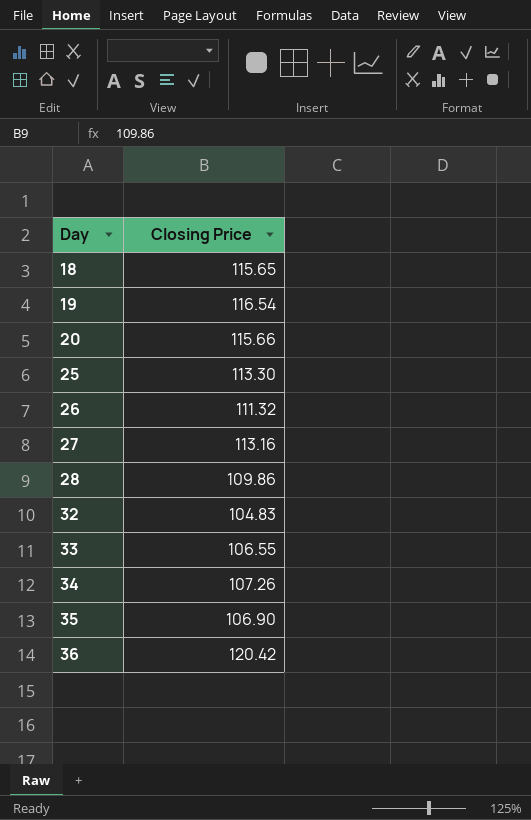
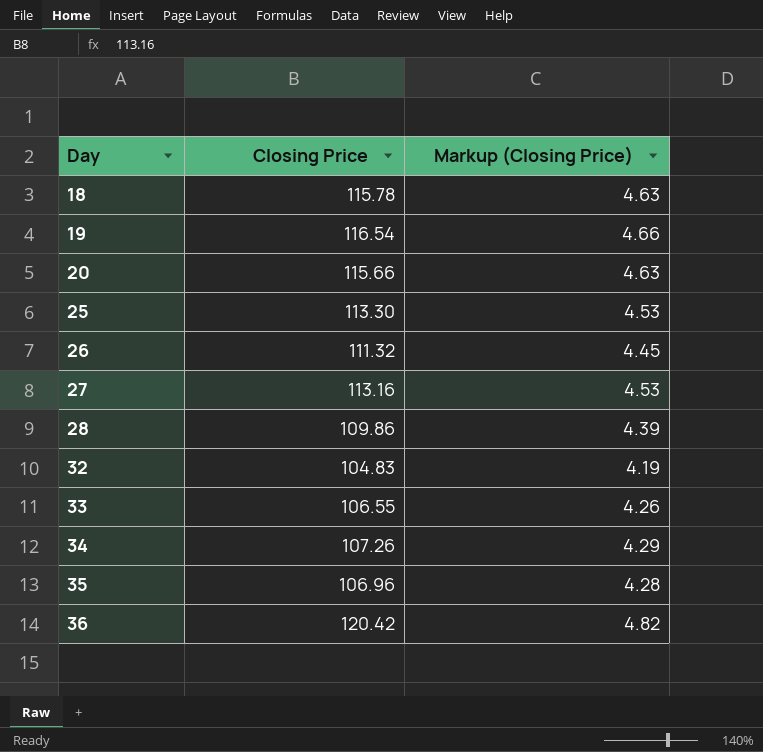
column Markup (Closing Price) | formula: none -> [Closing Price] * 0.04
18 | Closing Price: 115.65 -> 115.78
35 | Closing Price: 106.90 -> 106.96

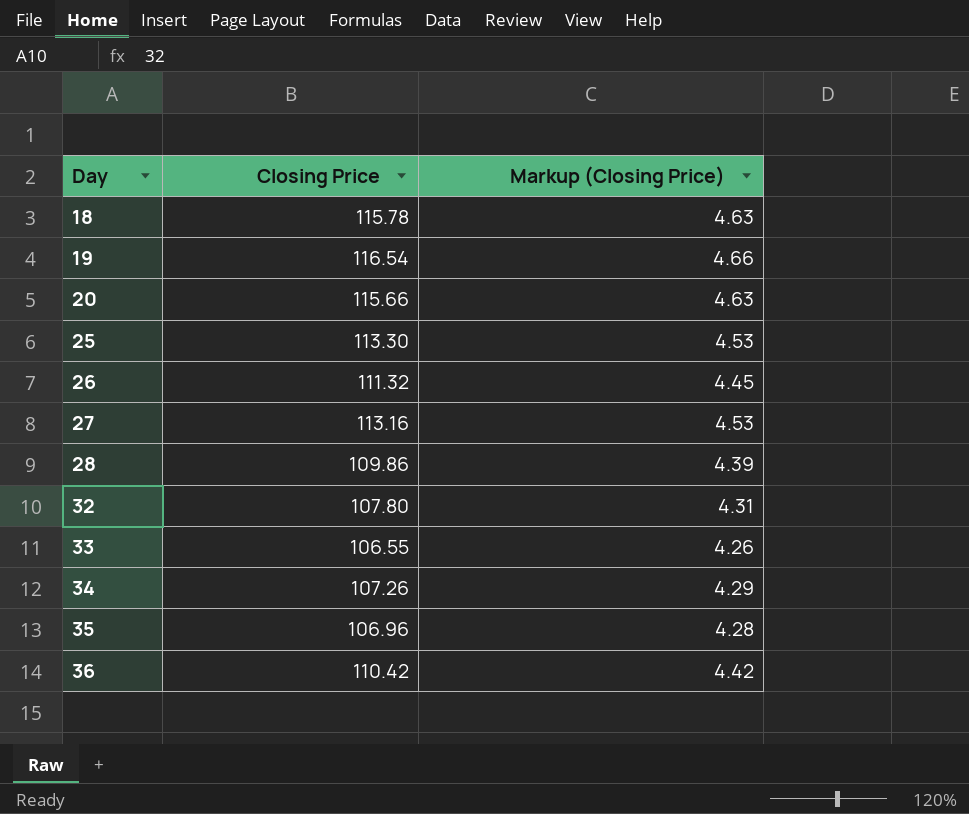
32 | Closing Price: 104.83 -> 107.80
32 | Markup (Closing Price): 4.19 -> 4.31
36 | Closing Price: 120.42 -> 110.42
36 | Markup (Closing Price): 4.82 -> 4.42

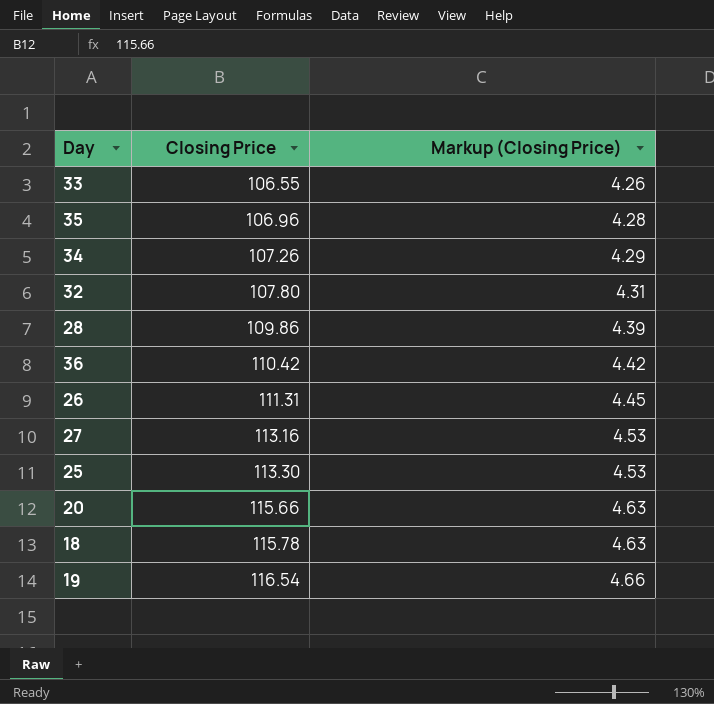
row order: Day ascending -> Closing Price ascending
26 | Closing Price: 111.32 -> 111.31

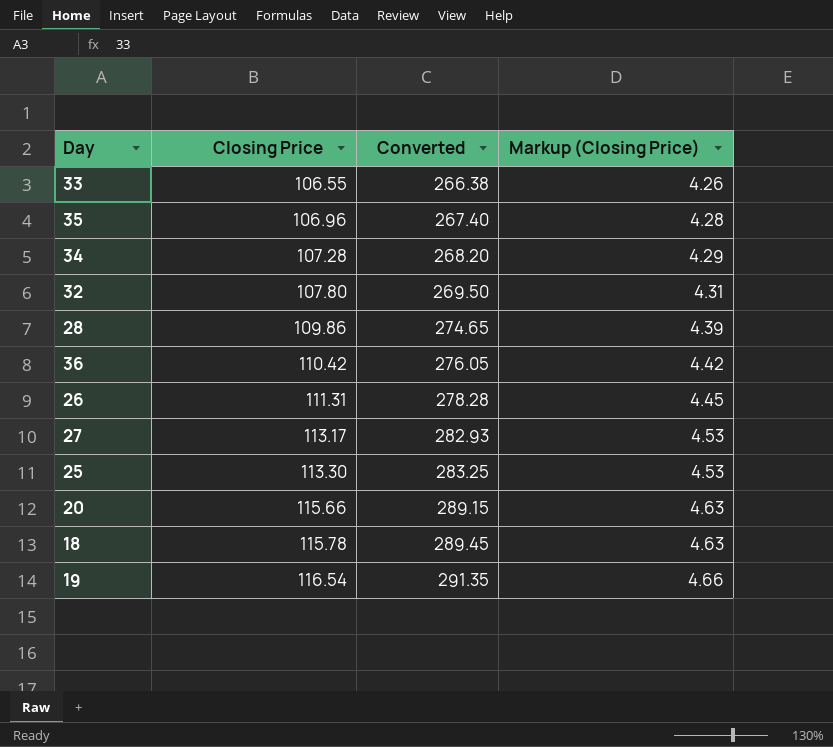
column Converted | formula: none -> [Closing Price] * 2.5
34 | Closing Price: 107.26 -> 107.28
27 | Closing Price: 113.16 -> 113.17

